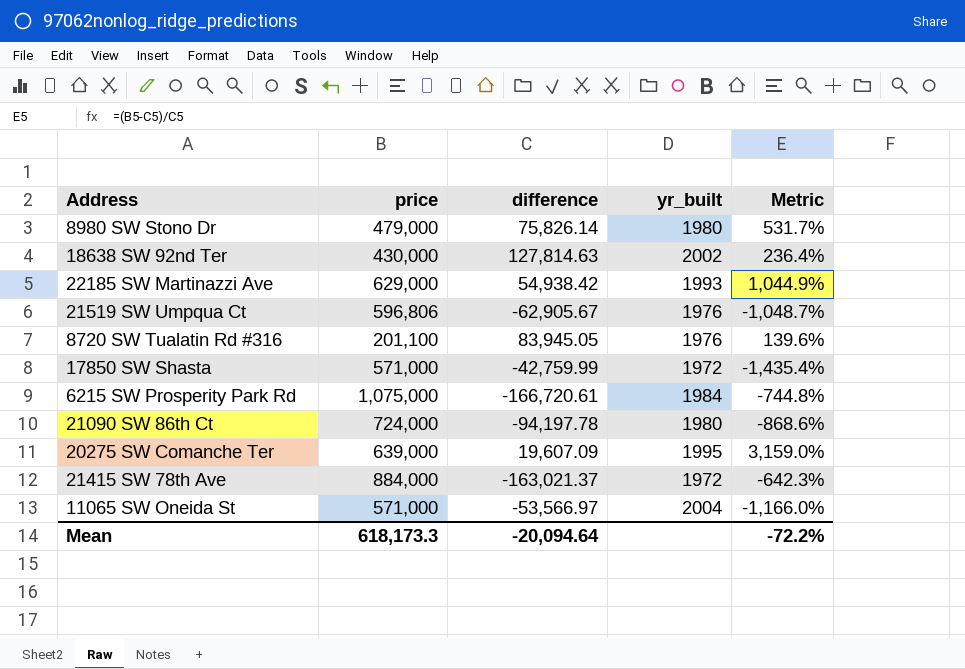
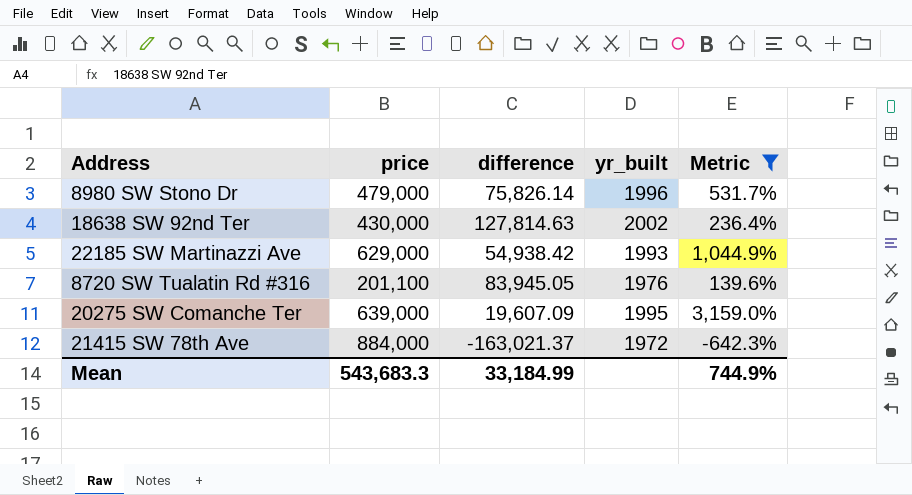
filter: none -> Metric >= -642.3%
8980 SW Stono Dr | yr_built: 1980 -> 1996
Mean | price: 618,173.3 -> 543,683.3
Mean | difference: -20,094.64 -> 33,184.99
Mean | Metric: -72.2% -> 744.9%

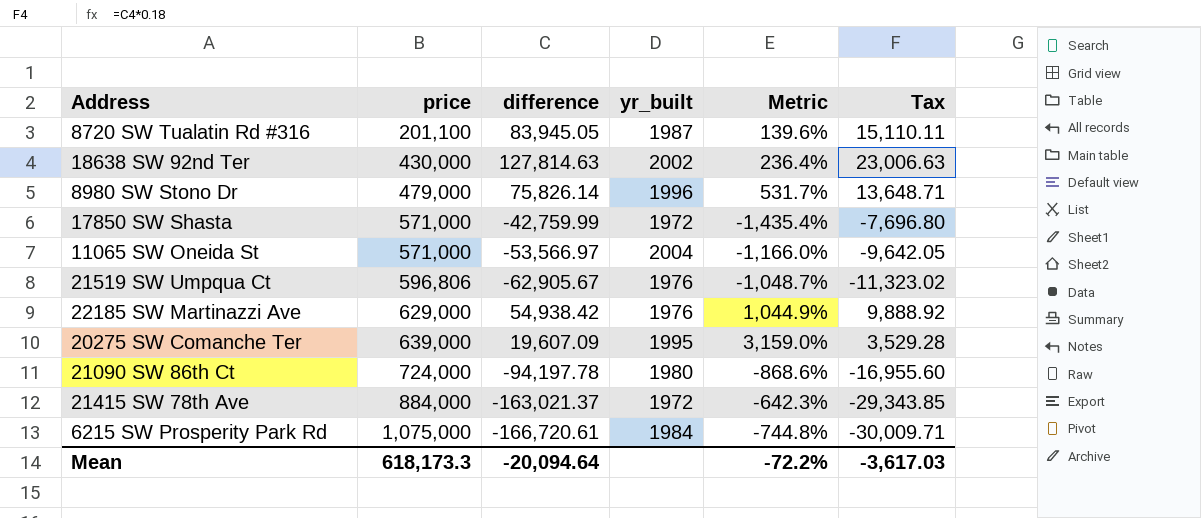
filter: Metric >= -642.3% -> none
row order: none -> price ascending
column Tax | formula: none -> [difference] * 0.18
8720 SW Tualatin Rd #316 | yr_built: 1976 -> 1987
22185 SW Martinazzi Ave | yr_built: 1993 -> 1976
Mean | price: 543,683.3 -> 618,173.3
Mean | difference: 33,184.99 -> -20,094.64
Mean | Metric: 744.9% -> -72.2%

